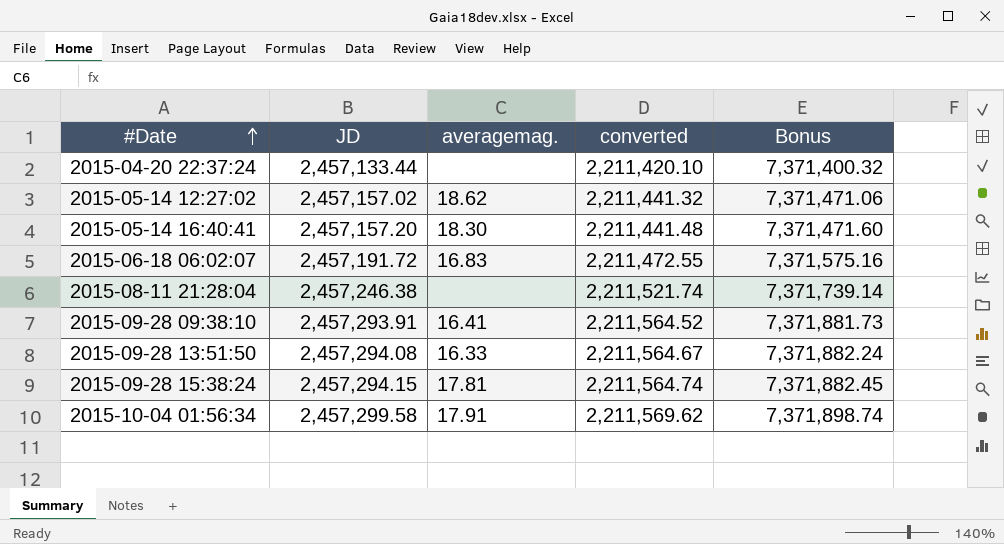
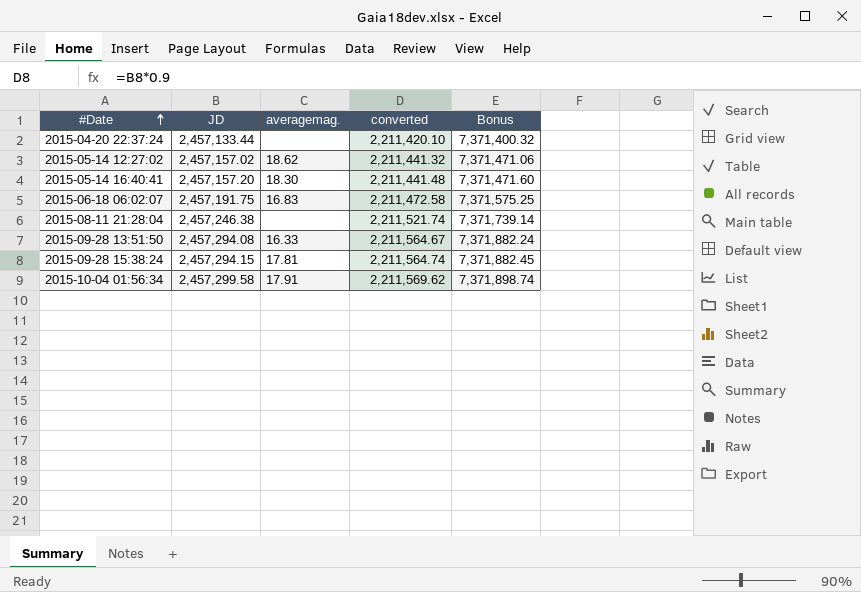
row 2015-09-28 09:38:10: 2,457,293.91 | 16.41 | 2,211,564.52 | 7,371,881.73 -> none
2015-06-18 06:02:07 | JD: 2,457,191.72 -> 2,457,191.75
2015-06-18 06:02:07 | converted: 2,211,472.55 -> 2,211,472.58
2015-06-18 06:02:07 | Bonus: 7,371,575.16 -> 7,371,575.25

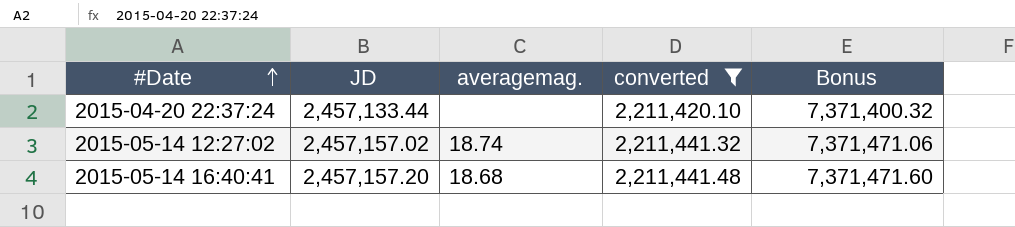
filter: none -> converted <= 2,211,441.48
2015-05-14 12:27:02 | averagemag.: 18.62 -> 18.74
2015-05-14 16:40:41 | averagemag.: 18.30 -> 18.68

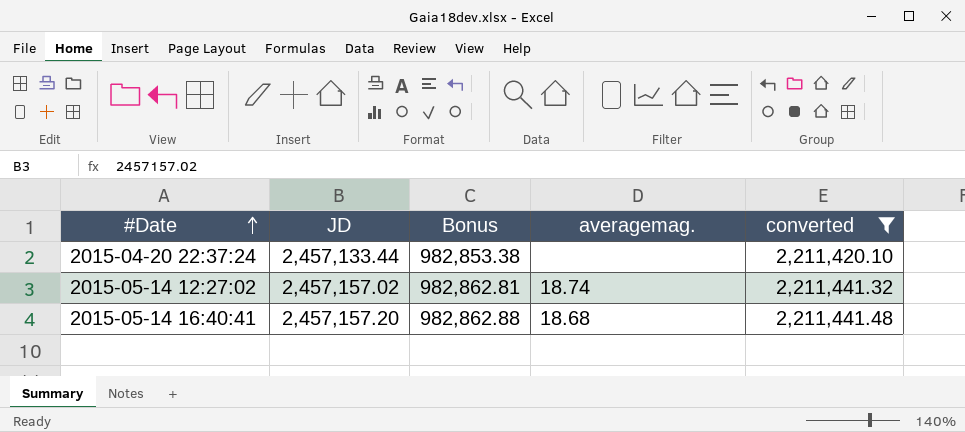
column Bonus | formula: [JD] * 3 -> [JD] * 0.4
column Bonus | position: 5 -> 3

